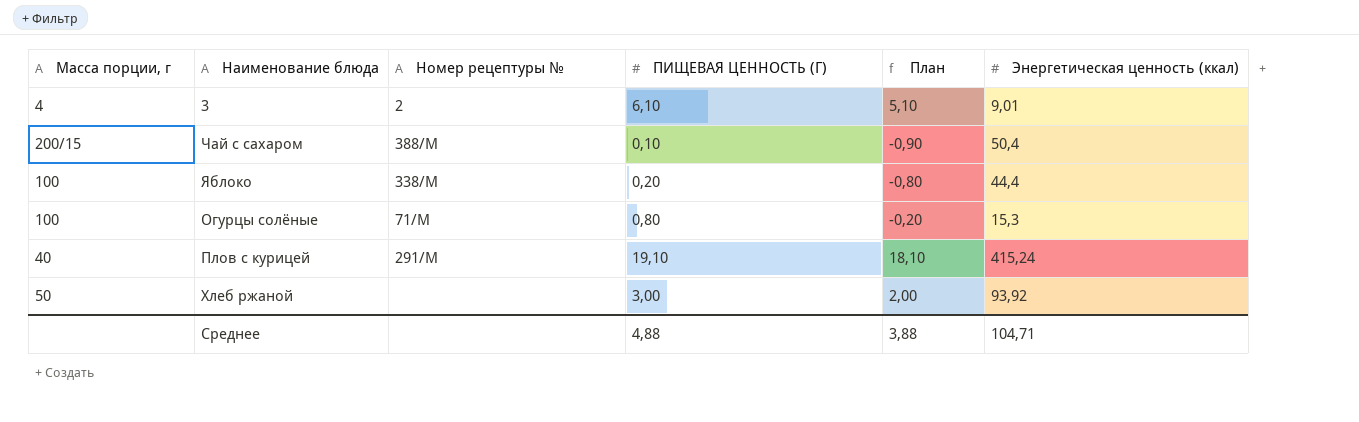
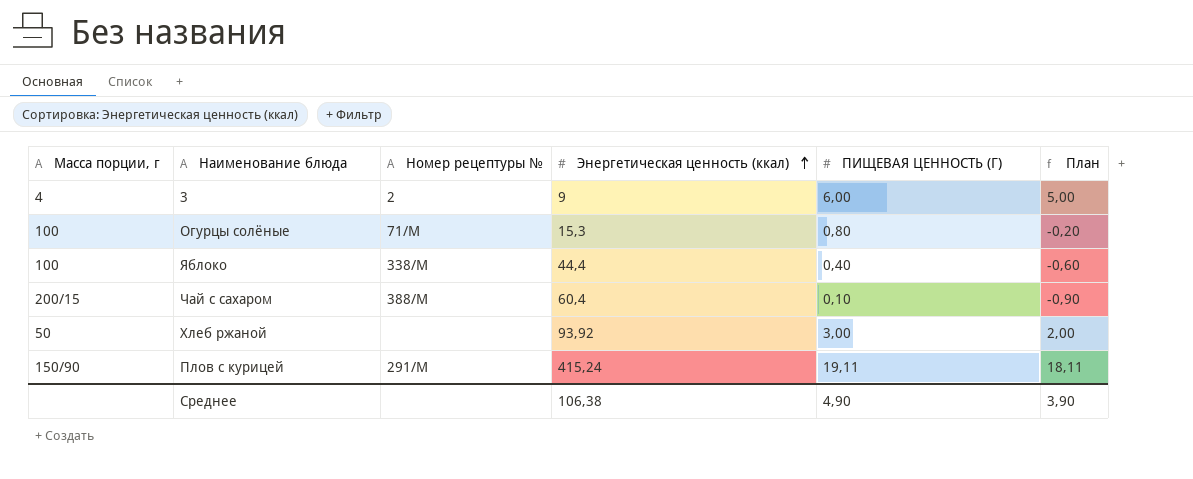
row order: none -> Энергетическая ценность (ккал) ascending
column Энергетическая ценность (ккал) | position: 6 -> 4
3 | Энергетическая ценность (ккал): 9,01 -> 9
3 | ПИЩЕВАЯ ЦЕННОСТЬ (Г): 6,10 -> 6,00
3 | План: 5,10 -> 5,00
Яблоко | ПИЩЕВАЯ ЦЕННОСТЬ (Г): 0,20 -> 0,40
Яблоко | План: -0,80 -> -0,60
Чай с сахаром | Энергетическая ценность (ккал): 50,4 -> 60,4
Плов с курицей | Масса порции, г: 40 -> 150/90
Плов с курицей | ПИЩЕВАЯ ЦЕННОСТЬ (Г): 19,10 -> 19,11
Плов с курицей | План: 18,10 -> 18,11
Среднее | Энергетическая ценность (ккал): 104,71 -> 106,38
Среднее | ПИЩЕВАЯ ЦЕННОСТЬ (Г): 4,88 -> 4,90
Среднее | План: 3,88 -> 3,90

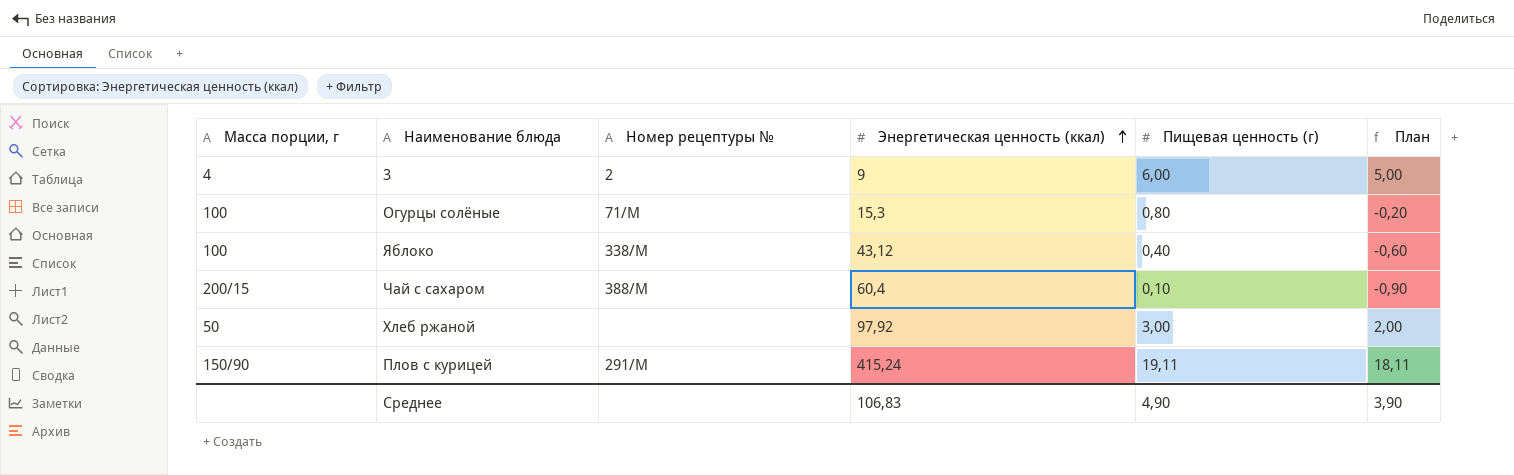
column name: ПИЩЕВАЯ ЦЕННОСТЬ (Г) -> Пищевая ценность (г)
Яблоко | Энергетическая ценность (ккал): 44,4 -> 43,12
Хлеб ржаной | Энергетическая ценность (ккал): 93,92 -> 97,92
Среднее | Энергетическая ценность (ккал): 106,38 -> 106,83

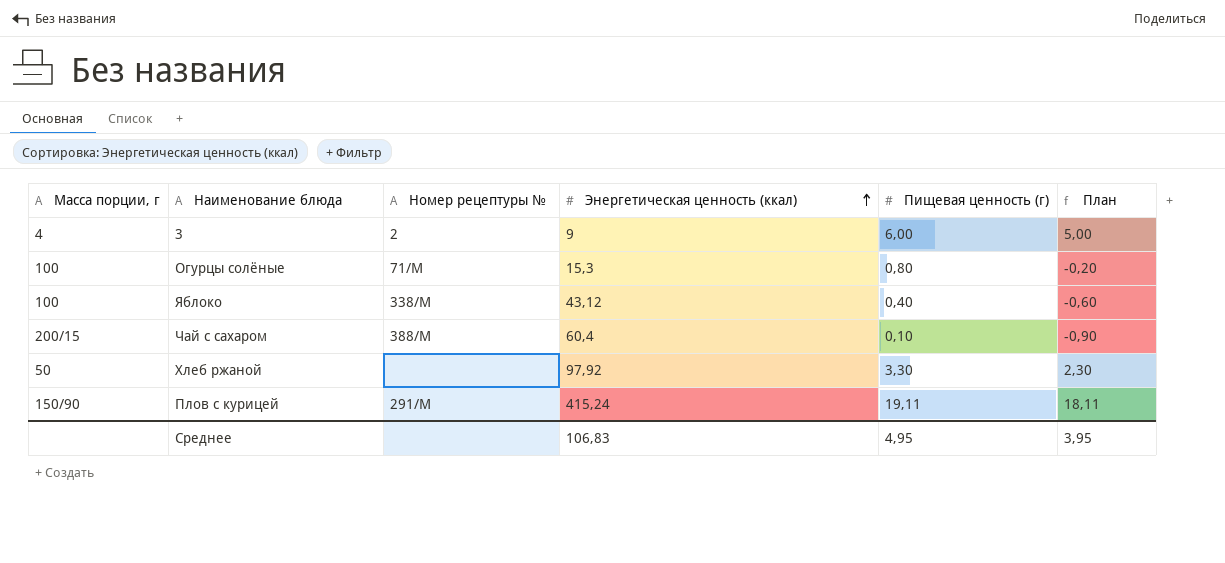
Хлеб ржаной | Пищевая ценность (г): 3,00 -> 3,30
Хлеб ржаной | План: 2,00 -> 2,30
Среднее | Пищевая ценность (г): 4,90 -> 4,95
Среднее | План: 3,90 -> 3,95

